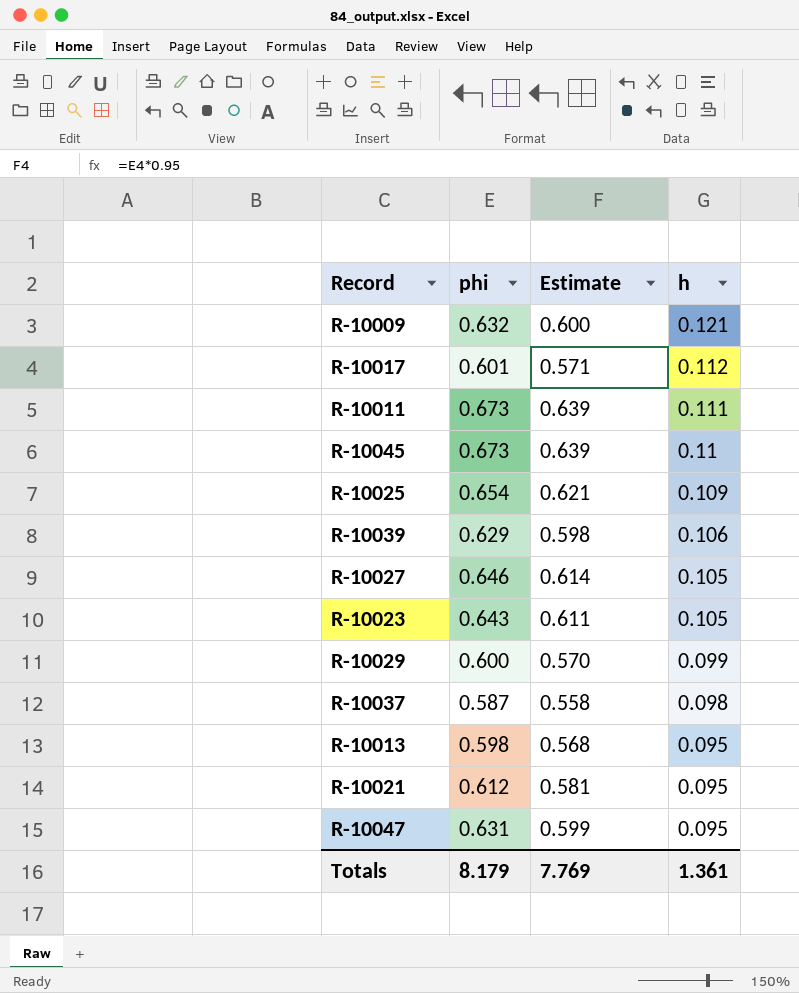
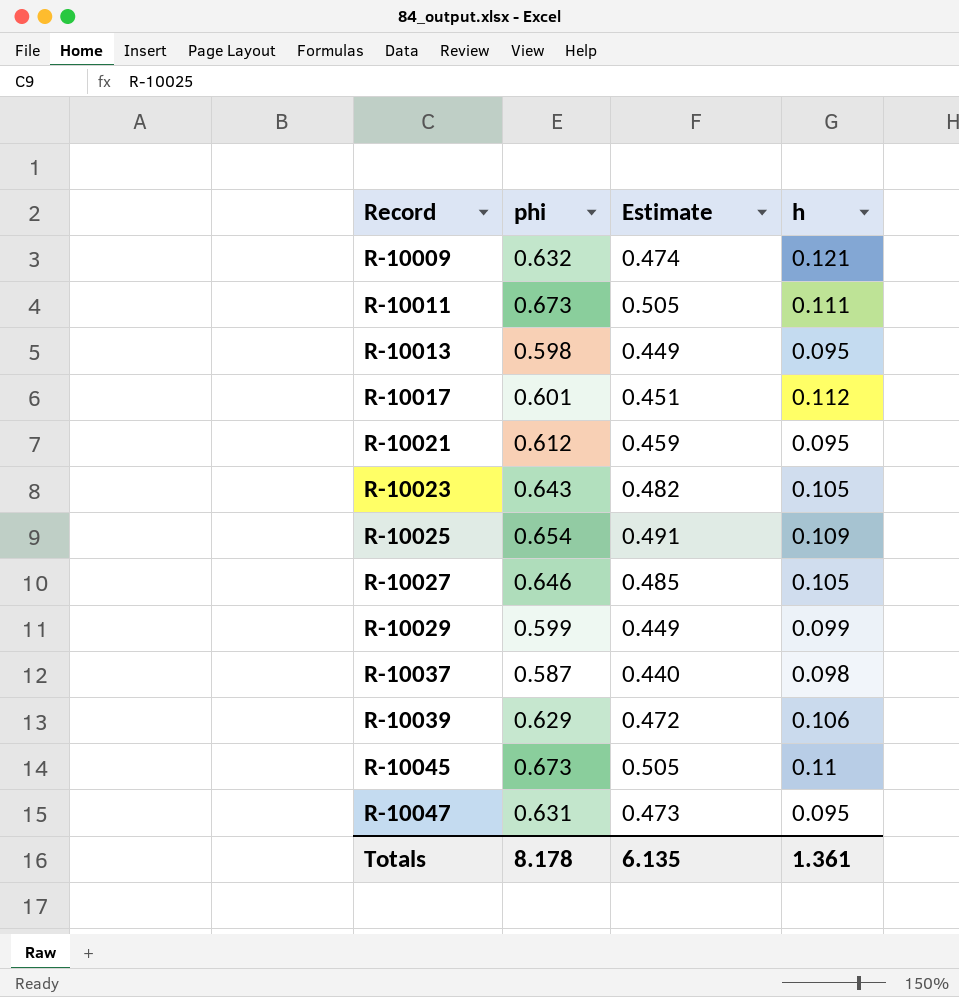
row order: h descending -> Record ascending
column Estimate | formula: [phi] * 0.95 -> [phi] * 0.75
R-10029 | phi: 0.600 -> 0.599
Totals | phi: 8.179 -> 8.178
Totals | Estimate: 7.769 -> 6.135

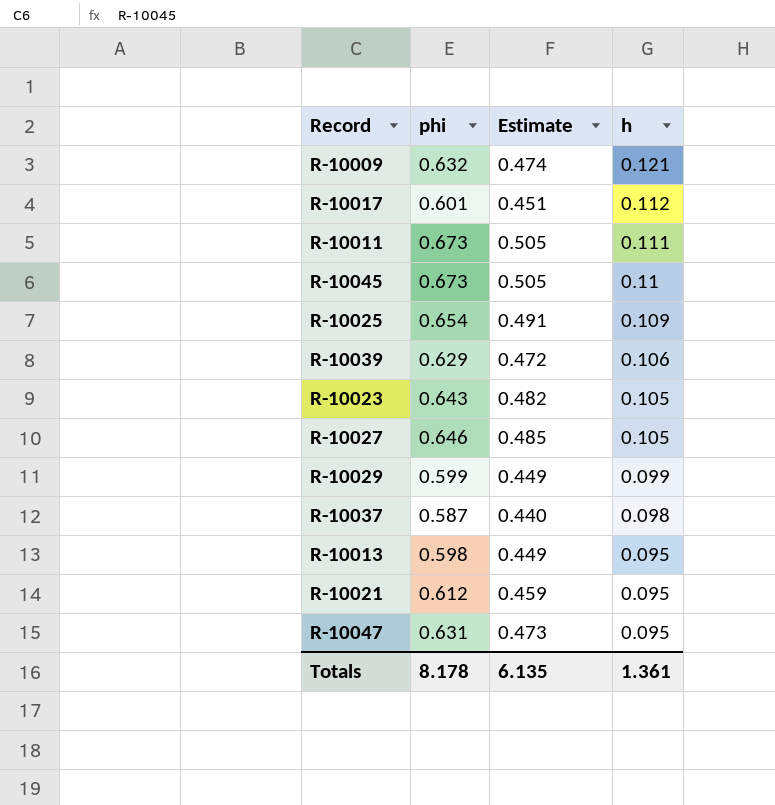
row order: Record ascending -> h descending

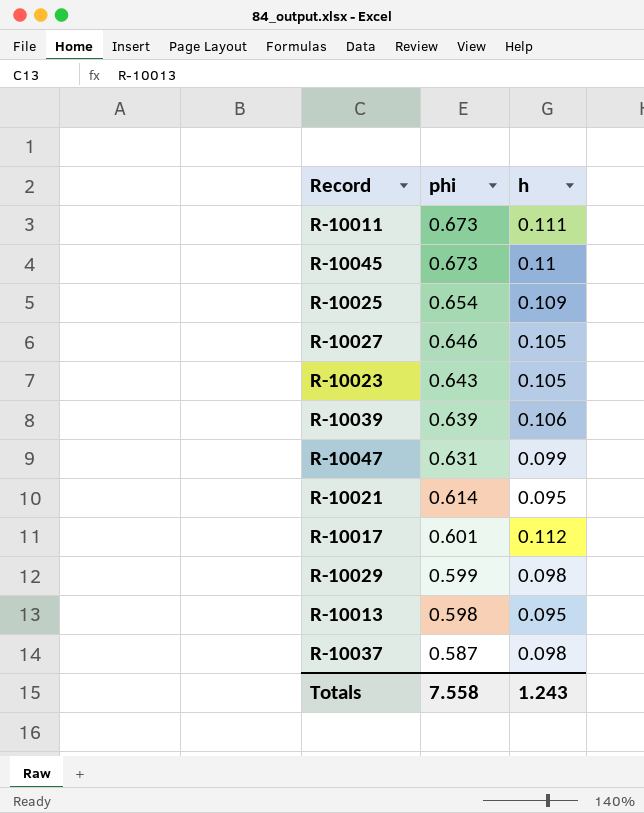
row order: h descending -> phi descending
column Estimate | formula: [phi] * 0.75 -> none
row R-10009: 0.632 | 0.474 | 0.121 -> none
R-10039 | phi: 0.629 -> 0.639
R-10047 | h: 0.095 -> 0.099
R-10021 | phi: 0.612 -> 0.614
R-10029 | h: 0.099 -> 0.098
Totals | phi: 8.178 -> 7.558
Totals | h: 1.361 -> 1.243

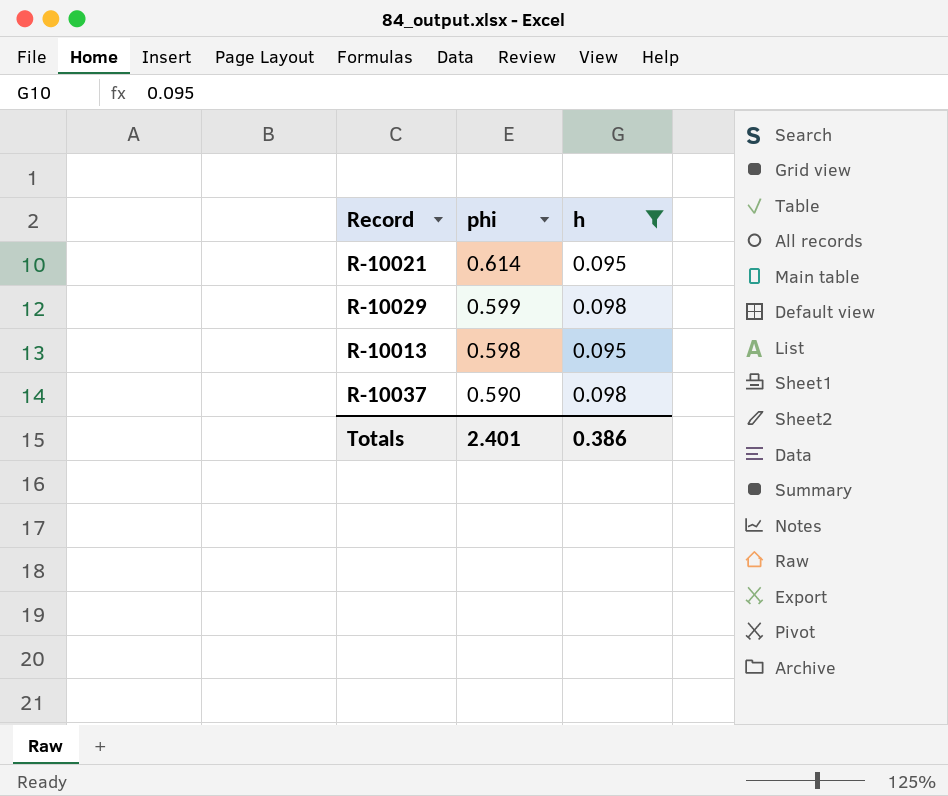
filter: none -> h <= 0.098
R-10037 | phi: 0.587 -> 0.590
Totals | phi: 7.558 -> 2.401
Totals | h: 1.243 -> 0.386

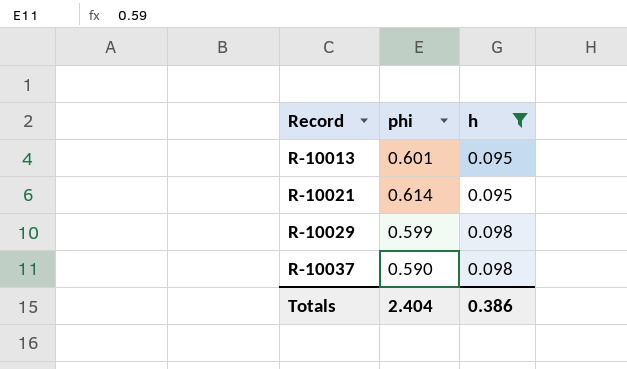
row order: phi descending -> Record ascending
R-10013 | phi: 0.598 -> 0.601
Totals | phi: 2.401 -> 2.404

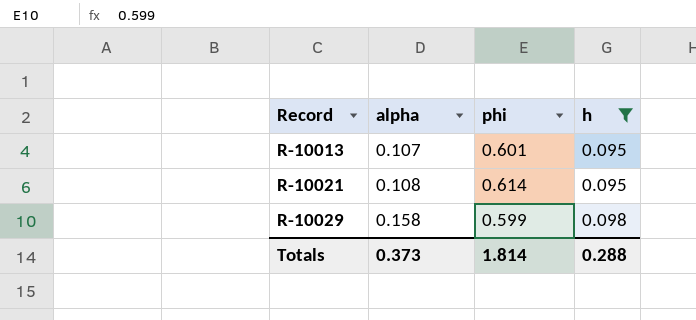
column alpha | position: none -> 2
row R-10037: 0.590 | 0.098 -> none
Totals | phi: 2.404 -> 1.814
Totals | h: 0.386 -> 0.288

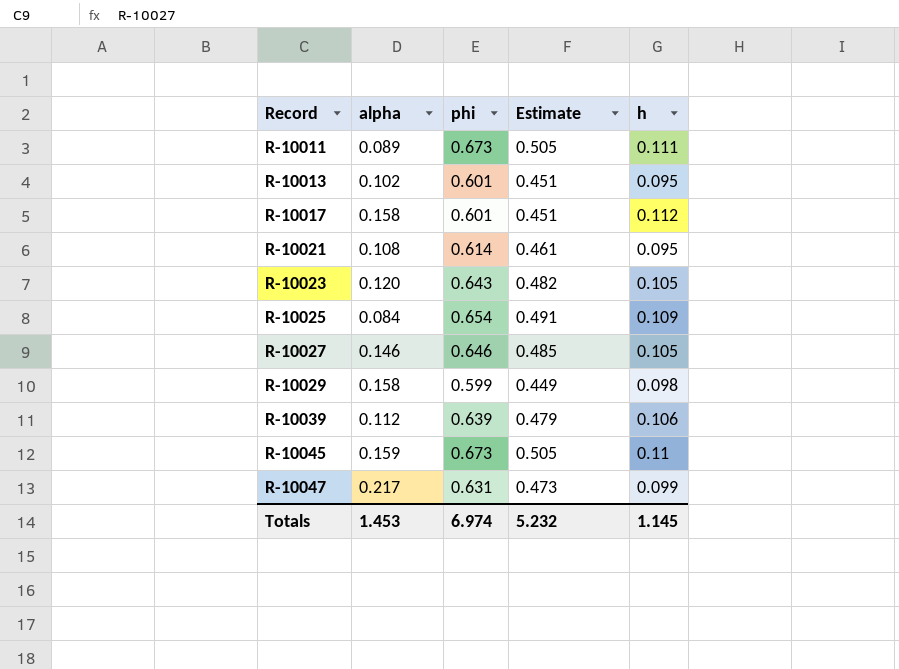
filter: h <= 0.098 -> none
column Estimate | formula: none -> [phi] * 0.75
R-10013 | alpha: 0.107 -> 0.102
Totals | alpha: 0.373 -> 1.453
Totals | phi: 1.814 -> 6.974
Totals | h: 0.288 -> 1.145

